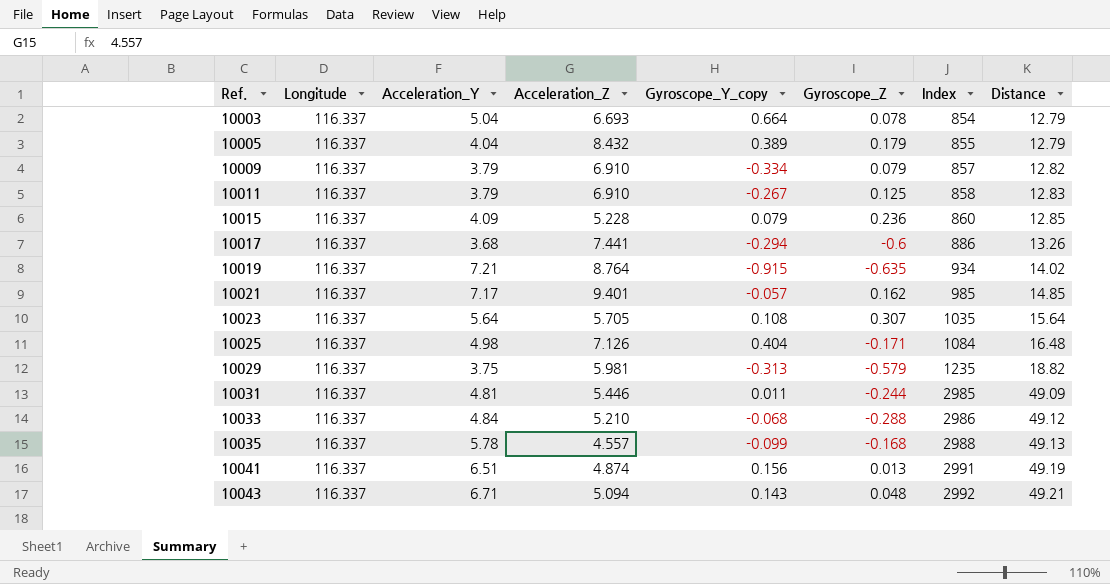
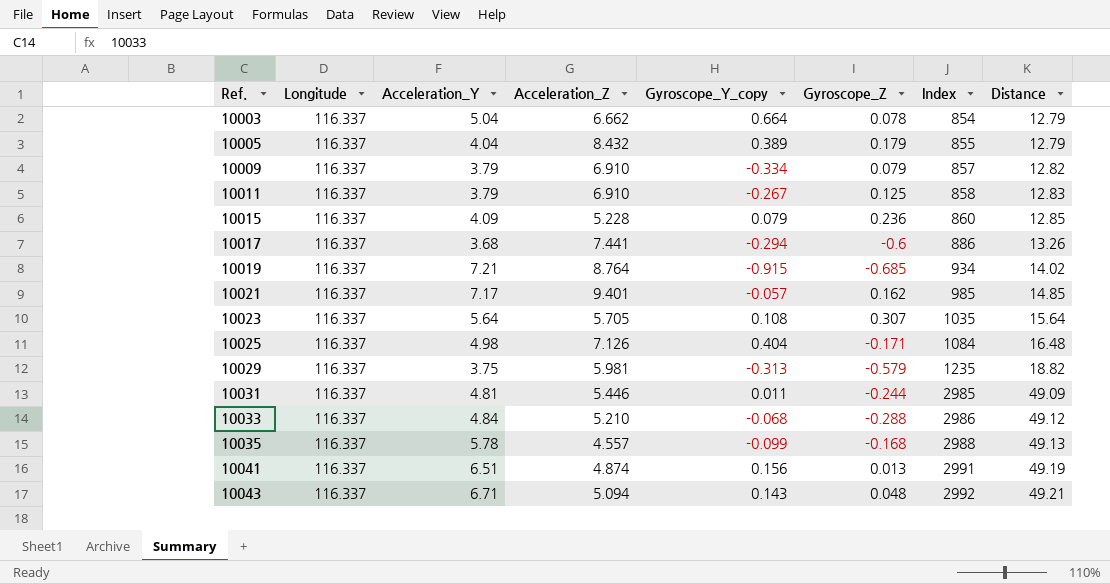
10003 | Acceleration_Z: 6.693 -> 6.662
10019 | Gyroscope_Z: -0.635 -> -0.685

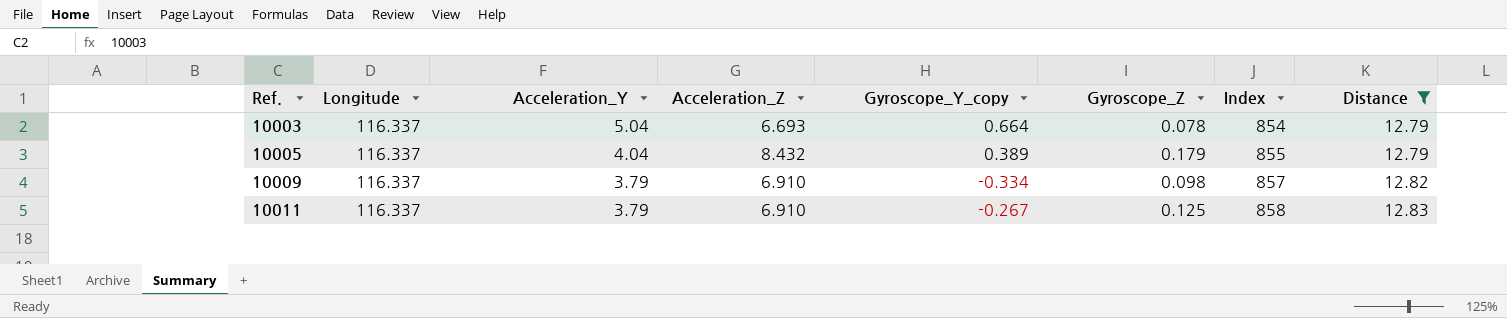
filter: none -> Distance <= 12.83
10003 | Acceleration_Z: 6.662 -> 6.693
10009 | Gyroscope_Z: 0.079 -> 0.098

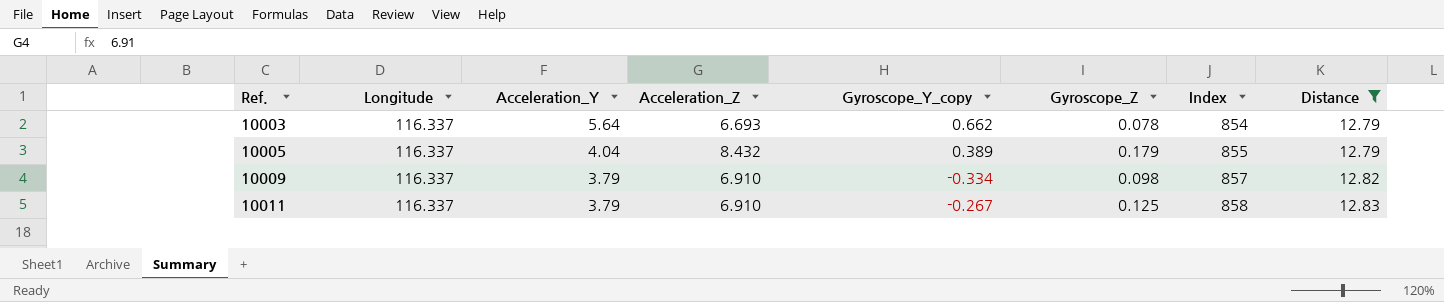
10003 | Acceleration_Y: 5.04 -> 5.64
10003 | Gyroscope_Y_copy: 0.664 -> 0.662

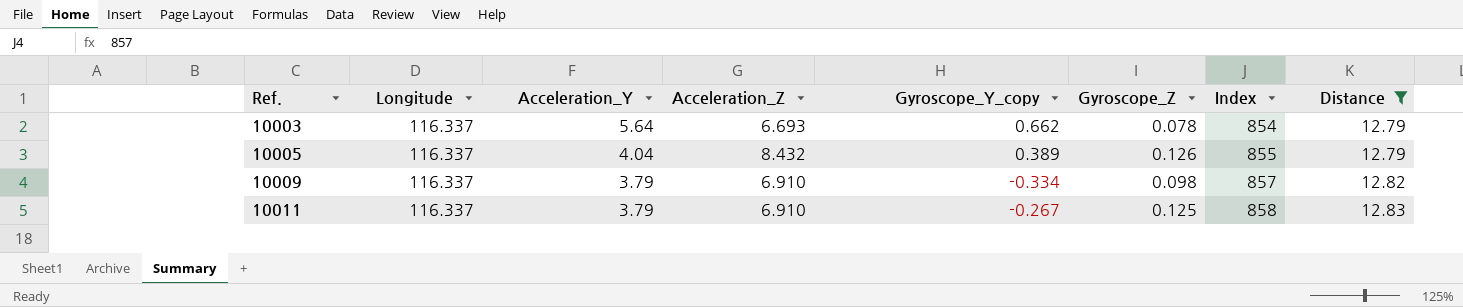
10005 | Gyroscope_Z: 0.179 -> 0.126

